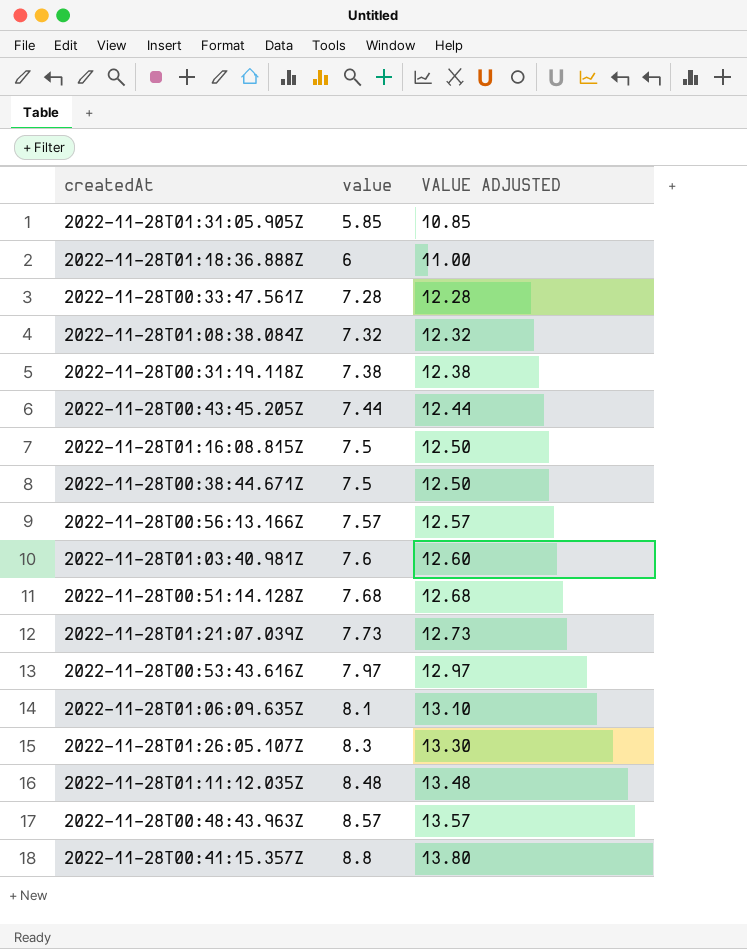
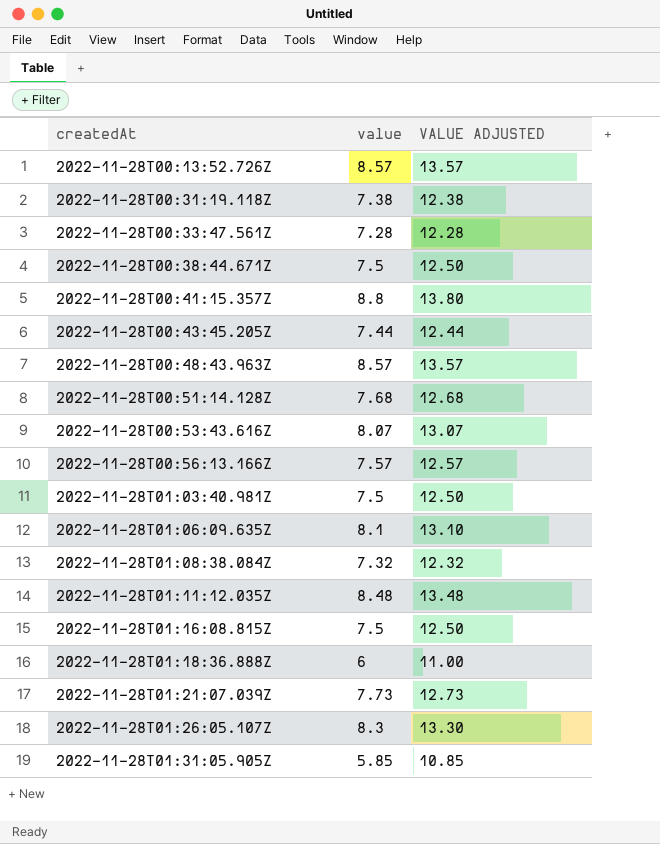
row order: value ascending -> createdAt ascending
row 2022-11-28T00:13:52.726Z: none -> 8.57 | 13.57
2022-11-28T00:53:43.616Z | value: 7.97 -> 8.07
2022-11-28T00:53:43.616Z | VALUE ADJUSTED: 12.97 -> 13.07
2022-11-28T01:03:40.981Z | value: 7.6 -> 7.5
2022-11-28T01:03:40.981Z | VALUE ADJUSTED: 12.60 -> 12.50

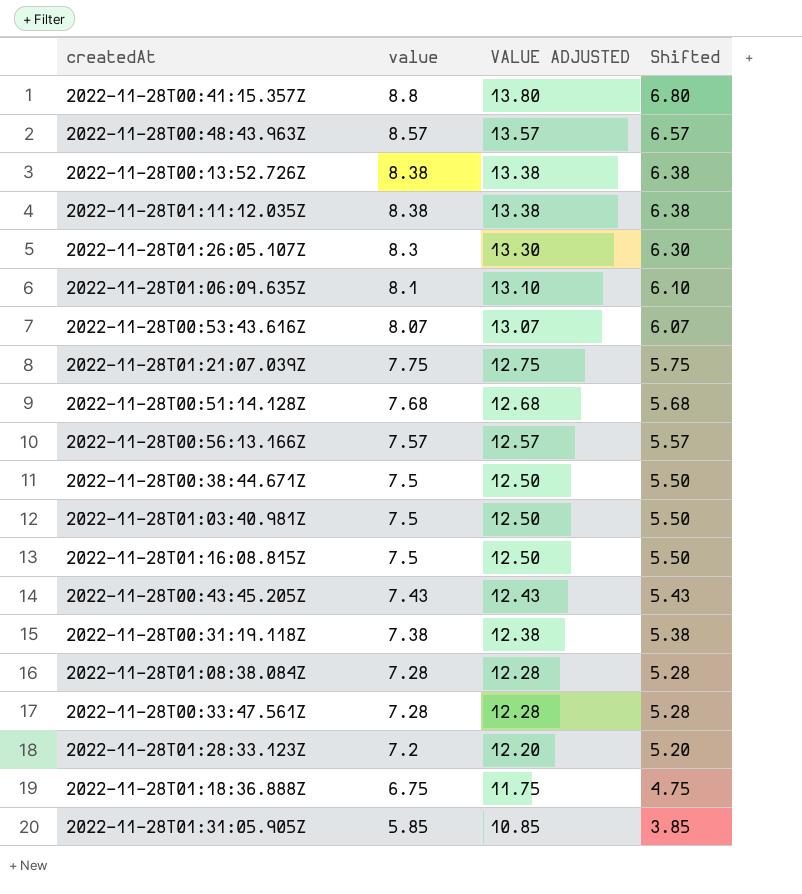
row order: createdAt ascending -> value descending
column Shifted | formula: none -> [value] - 2
2022-11-28T00:13:52.726Z | value: 8.57 -> 8.38
2022-11-28T00:13:52.726Z | VALUE ADJUSTED: 13.57 -> 13.38
2022-11-28T01:11:12.035Z | value: 8.48 -> 8.38
2022-11-28T01:11:12.035Z | VALUE ADJUSTED: 13.48 -> 13.38
2022-11-28T01:21:07.039Z | value: 7.73 -> 7.75
2022-11-28T01:21:07.039Z | VALUE ADJUSTED: 12.73 -> 12.75
2022-11-28T00:43:45.205Z | value: 7.44 -> 7.43
2022-11-28T00:43:45.205Z | VALUE ADJUSTED: 12.44 -> 12.43
2022-11-28T01:08:38.084Z | value: 7.32 -> 7.28
2022-11-28T01:08:38.084Z | VALUE ADJUSTED: 12.32 -> 12.28
row 2022-11-28T01:28:33.123Z: none -> 7.2 | 12.20 | 5.20
2022-11-28T01:18:36.888Z | value: 6 -> 6.75
2022-11-28T01:18:36.888Z | VALUE ADJUSTED: 11.00 -> 11.75

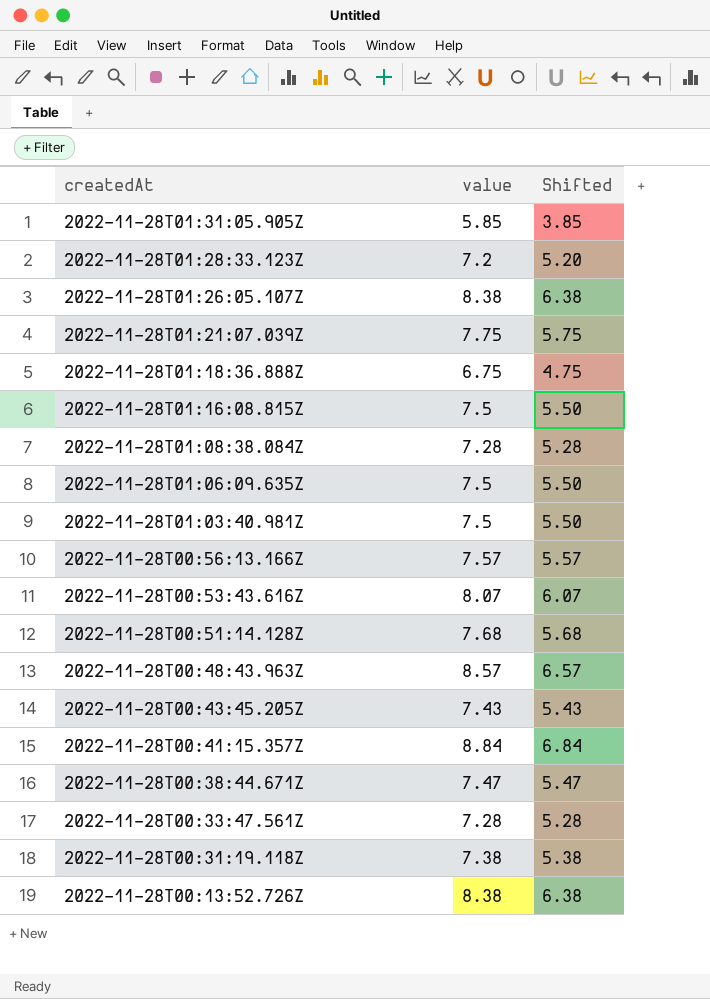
row order: value descending -> createdAt descending
column VALUE ADJUSTED | formula: [value] + 5 -> none
row 2022-11-28T01:11:12.035Z: 8.38 | 13.38 | 6.38 -> none
2022-11-28T01:26:05.107Z | value: 8.3 -> 8.38
2022-11-28T01:26:05.107Z | Shifted: 6.30 -> 6.38
2022-11-28T01:06:09.635Z | value: 8.1 -> 7.5
2022-11-28T01:06:09.635Z | Shifted: 6.10 -> 5.50
2022-11-28T00:41:15.357Z | value: 8.8 -> 8.84
2022-11-28T00:41:15.357Z | Shifted: 6.80 -> 6.84
2022-11-28T00:38:44.671Z | value: 7.5 -> 7.47
2022-11-28T00:38:44.671Z | Shifted: 5.50 -> 5.47

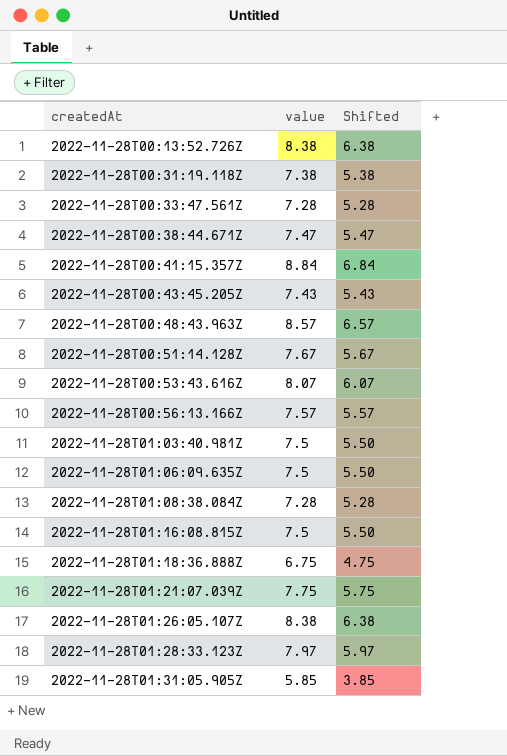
row order: createdAt descending -> createdAt ascending
2022-11-28T00:51:14.128Z | value: 7.68 -> 7.67
2022-11-28T00:51:14.128Z | Shifted: 5.68 -> 5.67
2022-11-28T01:28:33.123Z | value: 7.2 -> 7.97
2022-11-28T01:28:33.123Z | Shifted: 5.20 -> 5.97

